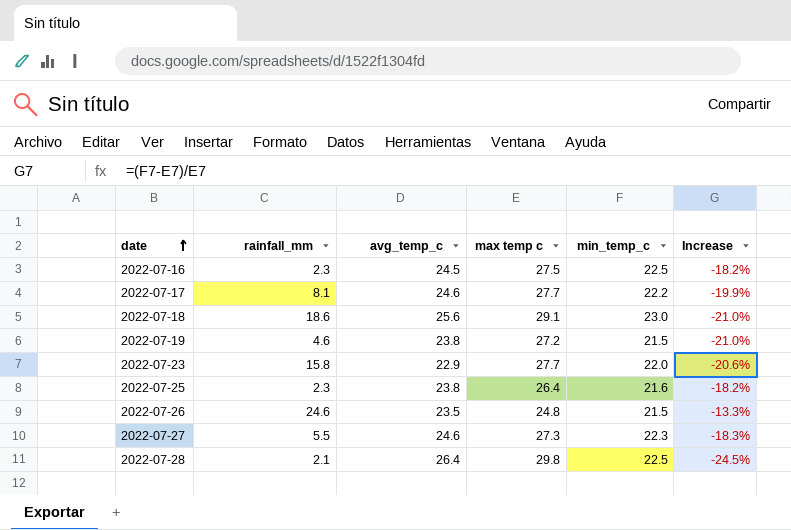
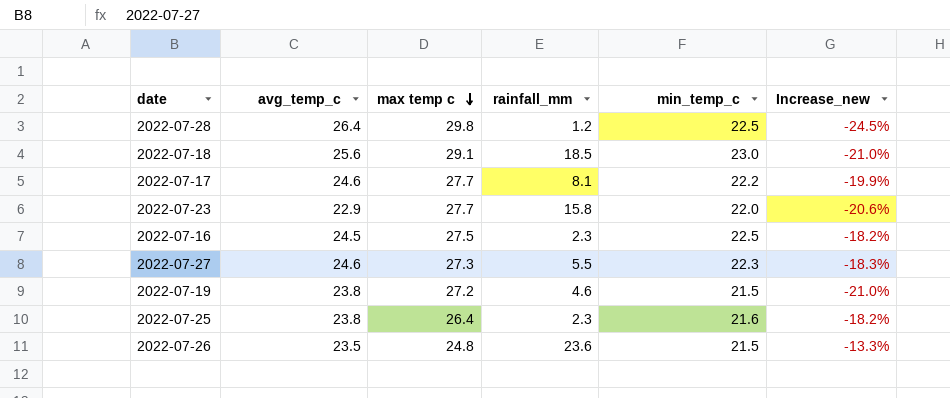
row order: date ascending -> max temp c descending
column rainfall_mm | position: 2 -> 4
column name: Increase -> Increase_new
2022-07-28 | rainfall_mm: 2.1 -> 1.2
2022-07-18 | rainfall_mm: 18.6 -> 18.5
2022-07-26 | rainfall_mm: 24.6 -> 23.6

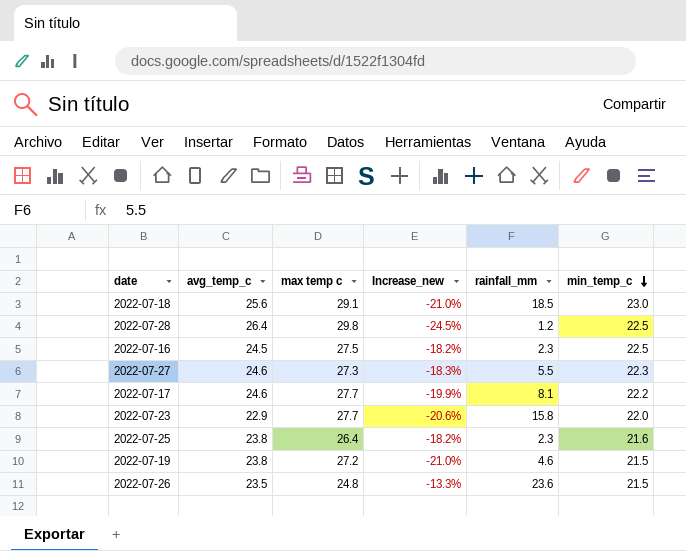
row order: max temp c descending -> min_temp_c descending
column Increase_new | position: 6 -> 4

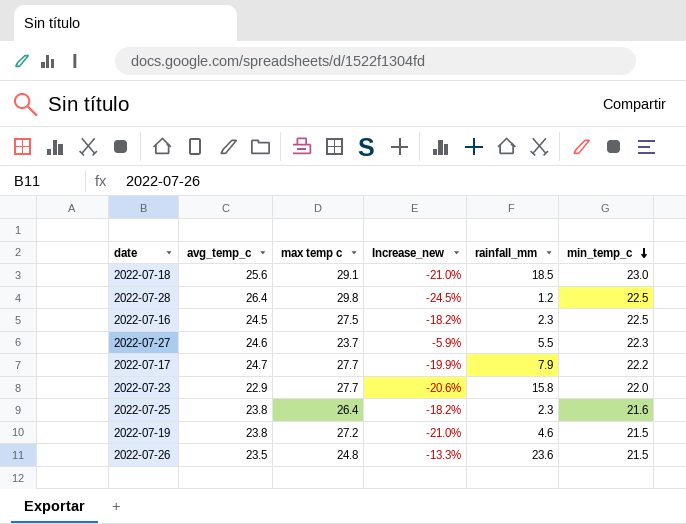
2022-07-27 | max temp c: 27.3 -> 23.7
2022-07-27 | Increase_new: -18.3% -> -5.9%
2022-07-17 | avg_temp_c: 24.6 -> 24.7
2022-07-17 | rainfall_mm: 8.1 -> 7.9

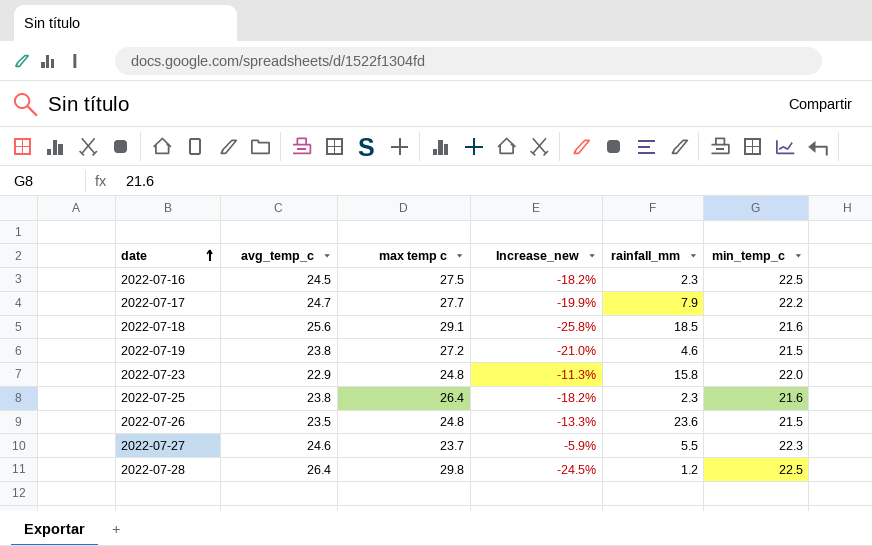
row order: min_temp_c descending -> date ascending
2022-07-18 | Increase_new: -21.0% -> -25.8%
2022-07-18 | min_temp_c: 23.0 -> 21.6
2022-07-23 | max temp c: 27.7 -> 24.8
2022-07-23 | Increase_new: -20.6% -> -11.3%

